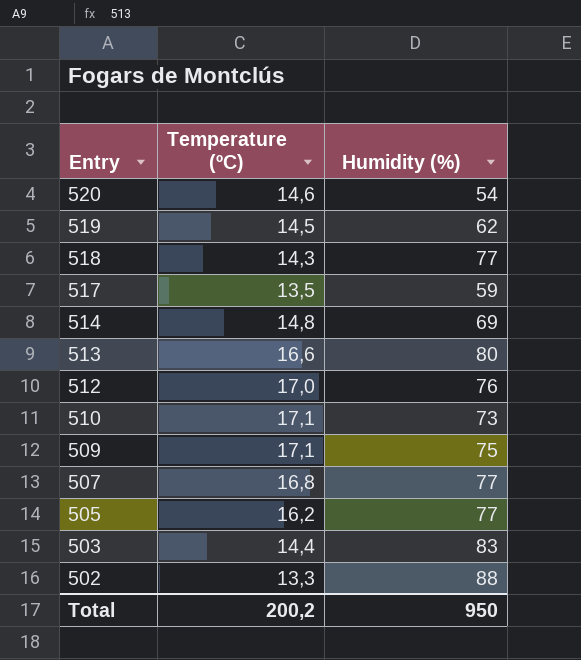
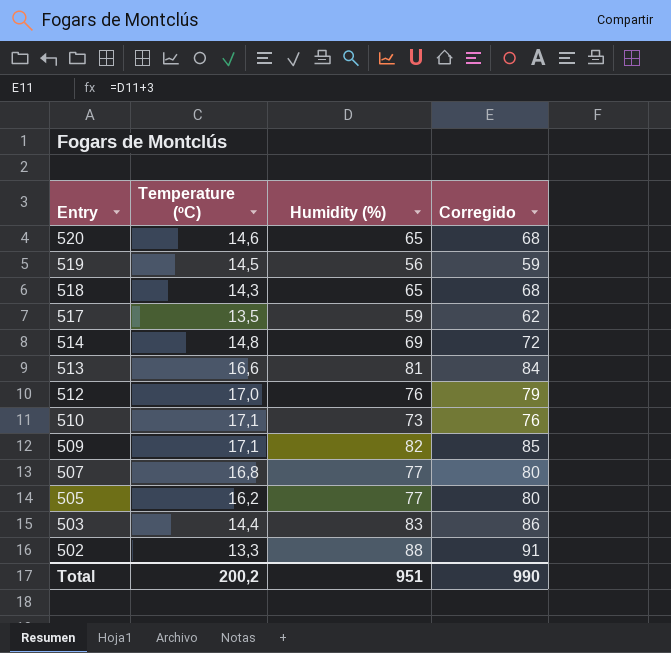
column Corregido | formula: none -> [Humidity (%)] + 3
520 | Humidity (%): 54 -> 65
519 | Humidity (%): 62 -> 56
518 | Humidity (%): 77 -> 65
513 | Humidity (%): 80 -> 81
509 | Humidity (%): 75 -> 82
Total | Humidity (%): 950 -> 951

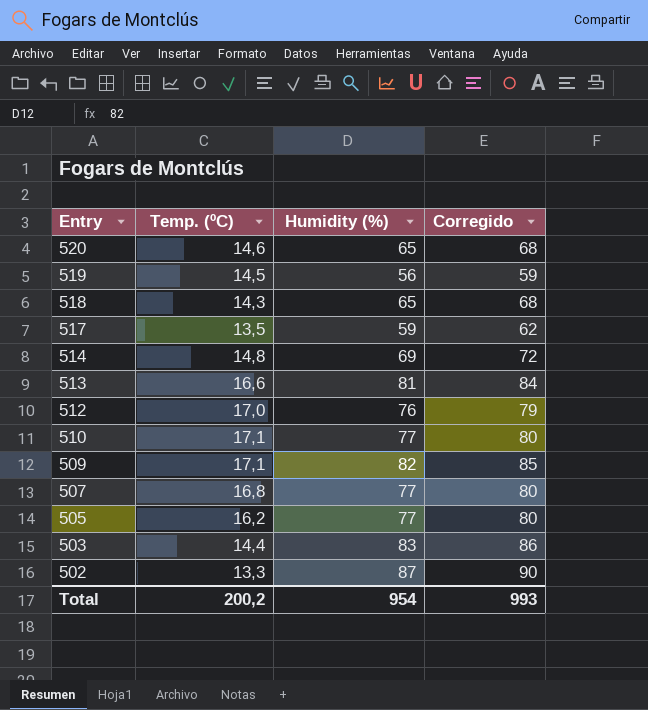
column name: Temperature (ºC) -> Temp. (ºC)
510 | Humidity (%): 73 -> 77
510 | Corregido: 76 -> 80
502 | Humidity (%): 88 -> 87
502 | Corregido: 91 -> 90
Total | Humidity (%): 951 -> 954
Total | Corregido: 990 -> 993

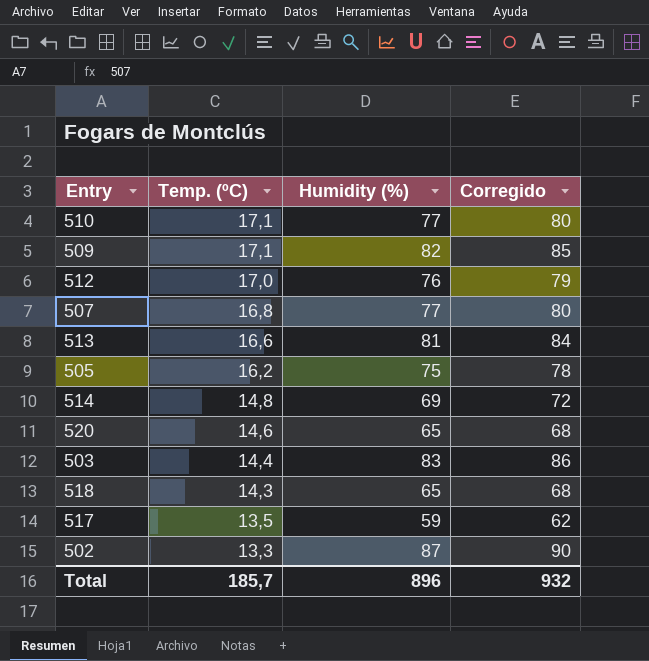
row order: Entry descending -> Temp. (ºC) descending
row 519: 14,5 | 56 | 59 -> none
505 | Humidity (%): 77 -> 75
505 | Corregido: 80 -> 78
Total | Temp. (ºC): 200,2 -> 185,7
Total | Humidity (%): 954 -> 896
Total | Corregido: 993 -> 932

